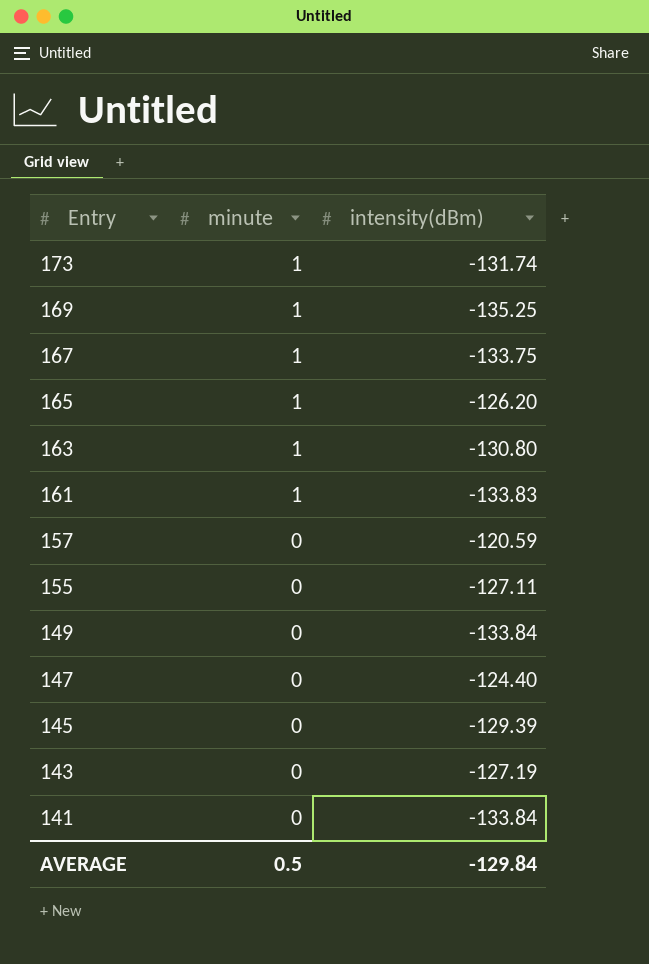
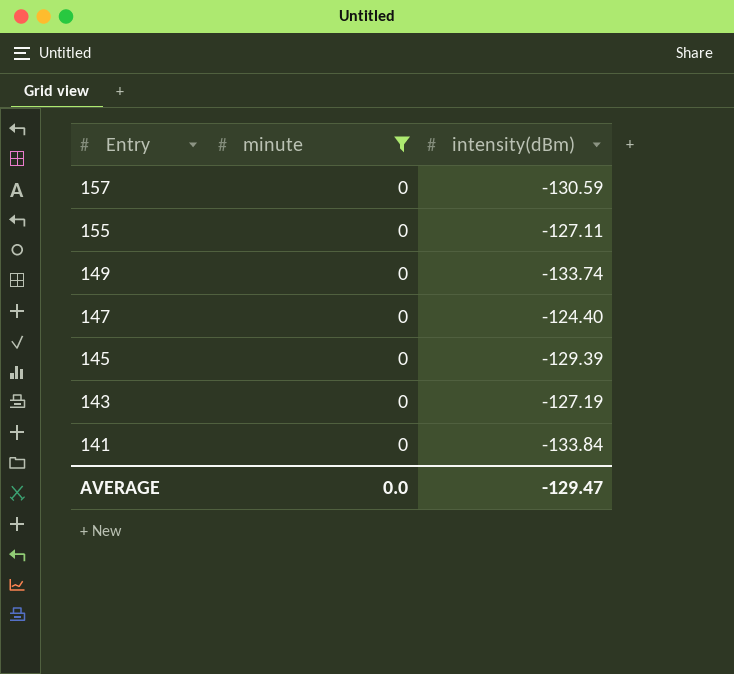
filter: none -> minute = 0
157 | intensity(dBm): -120.59 -> -130.59
149 | intensity(dBm): -133.84 -> -133.74
AVERAGE | minute: 0.5 -> 0.0
AVERAGE | intensity(dBm): -129.84 -> -129.47

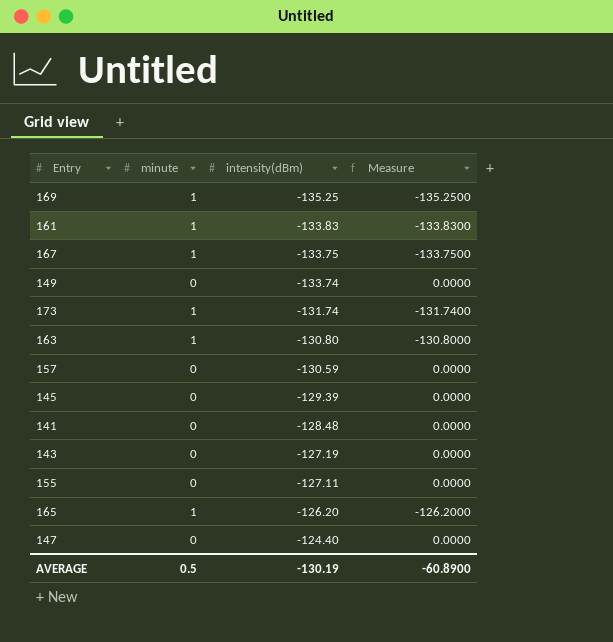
filter: minute = 0 -> none
row order: Entry descending -> intensity(dBm) ascending
column Measure | formula: none -> [minute] * [intensity(dBm)]
141 | intensity(dBm): -133.84 -> -128.48
AVERAGE | minute: 0.0 -> 0.5
AVERAGE | intensity(dBm): -129.47 -> -130.19

